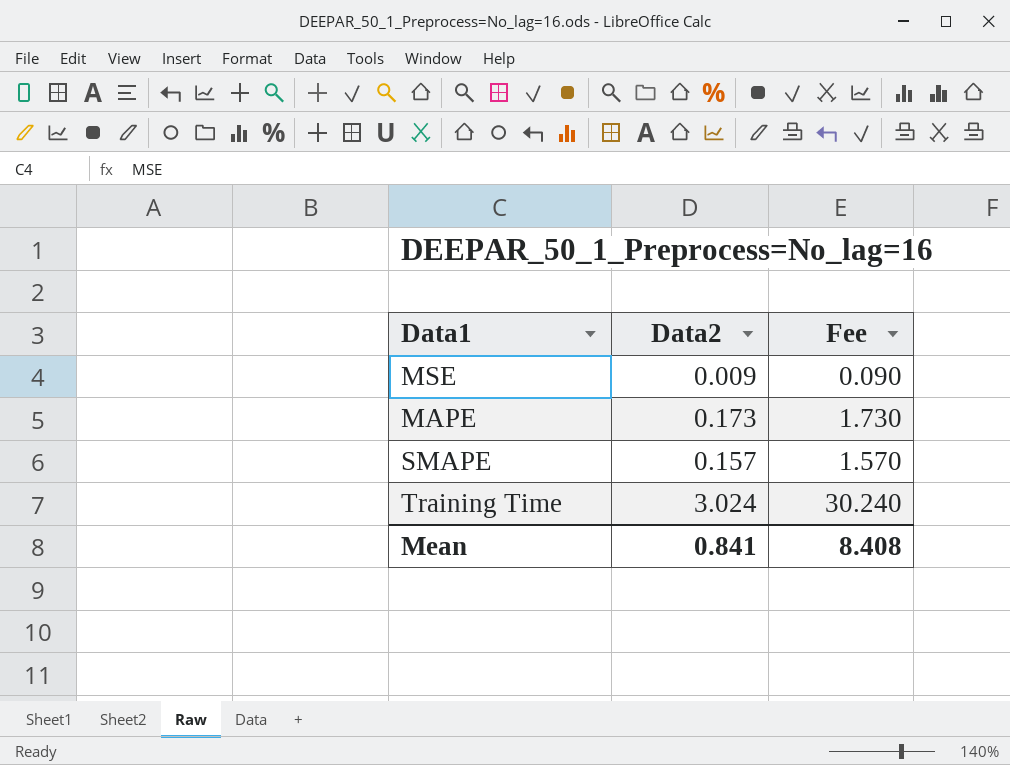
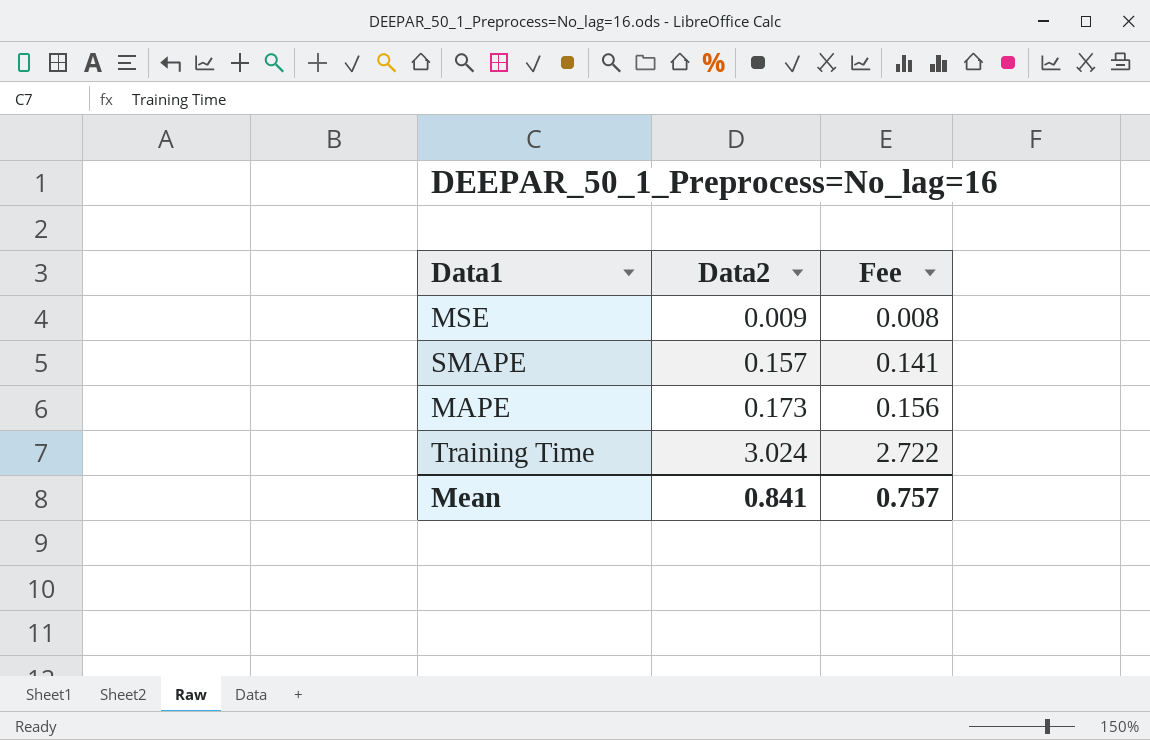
row order: none -> Data2 ascending
column Fee | formula: [Data2] * 10 -> [Data2] * 0.9
Mean | Fee: 8.408 -> 0.757

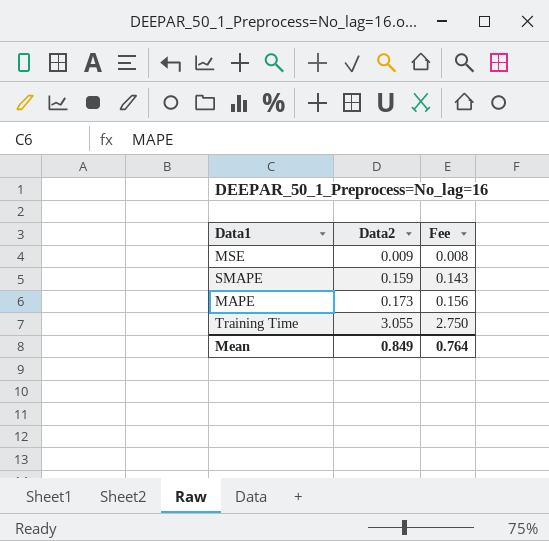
SMAPE | Data2: 0.157 -> 0.159
SMAPE | Fee: 0.141 -> 0.143
Training Time | Data2: 3.024 -> 3.055
Training Time | Fee: 2.722 -> 2.750
Mean | Data2: 0.841 -> 0.849
Mean | Fee: 0.757 -> 0.764

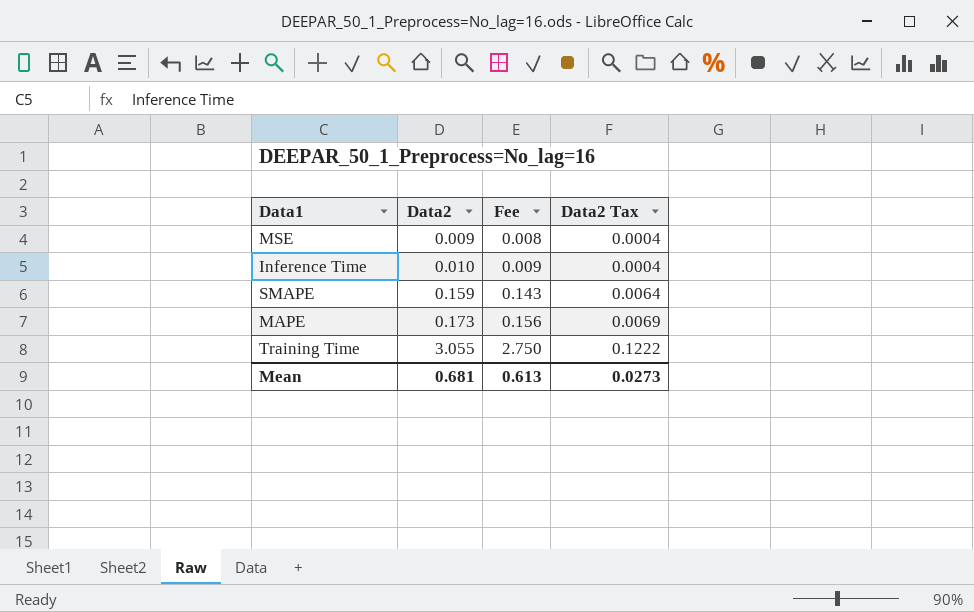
column Data2 Tax | formula: none -> [Data2] * 0.04
row Inference Time: none -> 0.010 | 0.009 | 0.0004
Mean | Data2: 0.849 -> 0.681
Mean | Fee: 0.764 -> 0.613

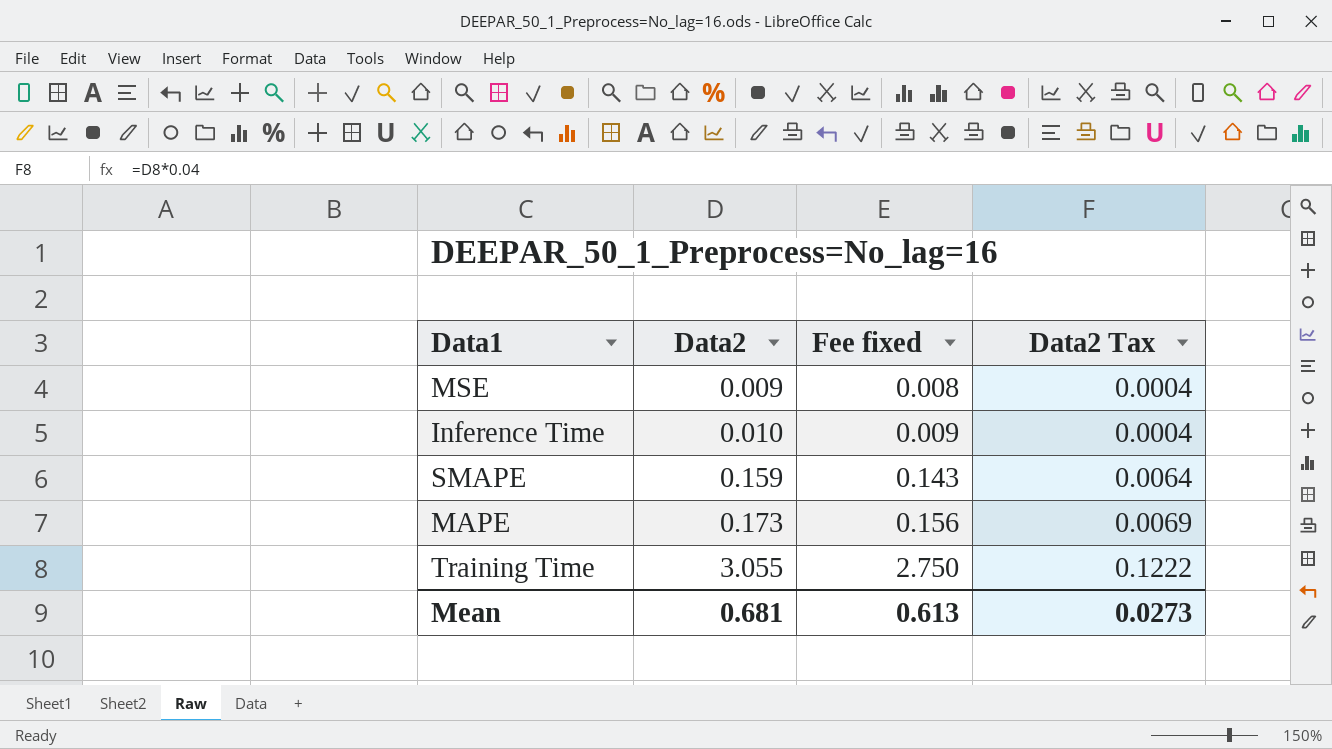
column name: Fee -> Fee fixed

